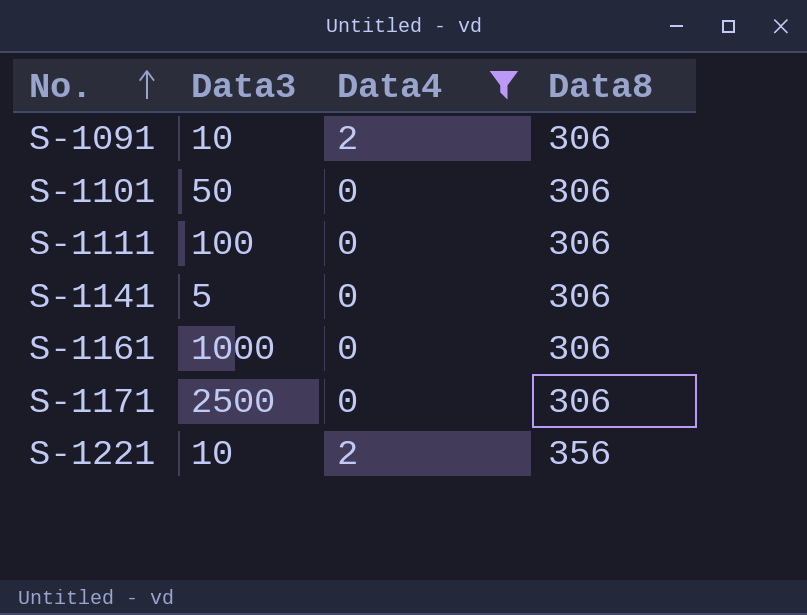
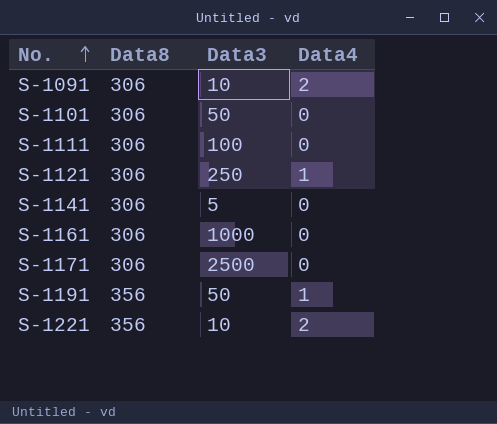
filter: Data4 != 1 -> none
column Data8 | position: 4 -> 2

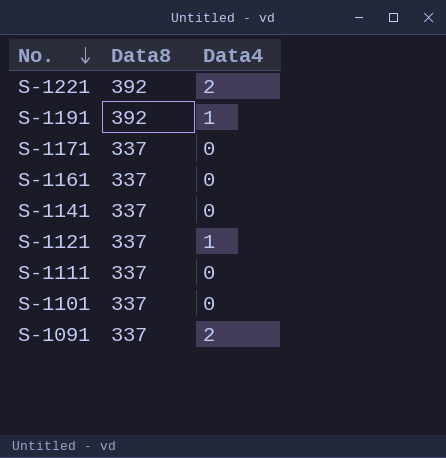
row order: No. ascending -> No. descending
column Data3 | position: 3 -> none
S-1221 | Data8: 356 -> 392
S-1191 | Data8: 356 -> 392
S-1171 | Data8: 306 -> 337
S-1161 | Data8: 306 -> 337
S-1141 | Data8: 306 -> 337
S-1121 | Data8: 306 -> 337
S-1111 | Data8: 306 -> 337
S-1101 | Data8: 306 -> 337
S-1091 | Data8: 306 -> 337

